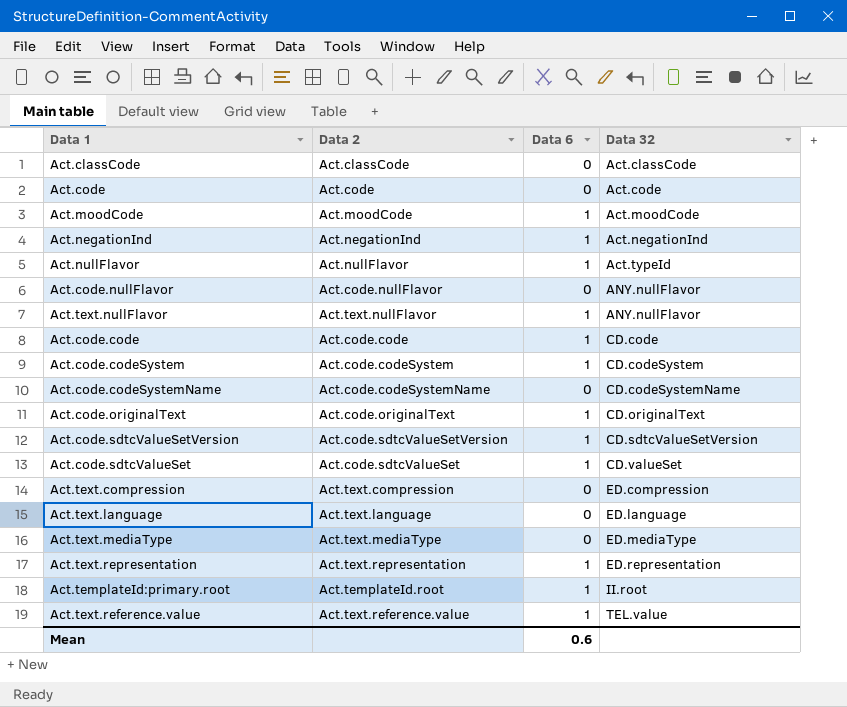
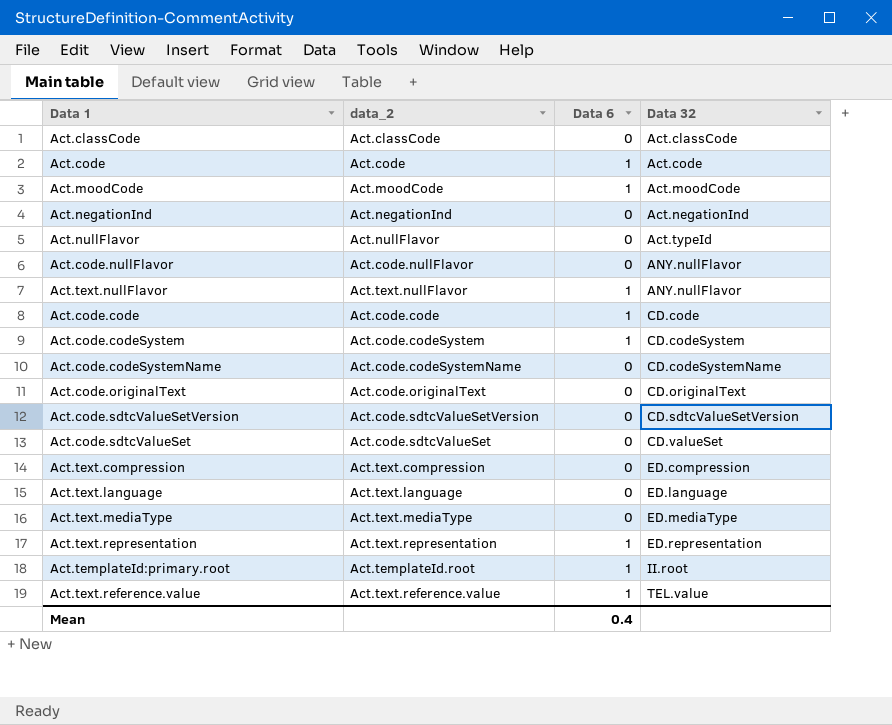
column name: Data 2 -> data_2
Act.code | Data 6: 0 -> 1
Act.negationInd | Data 6: 1 -> 0
Act.nullFlavor | Data 6: 1 -> 0
Act.code.originalText | Data 6: 1 -> 0
Act.code.sdtcValueSetVersion | Data 6: 1 -> 0
Act.code.sdtcValueSet | Data 6: 1 -> 0
Mean | Data 6: 0.6 -> 0.4

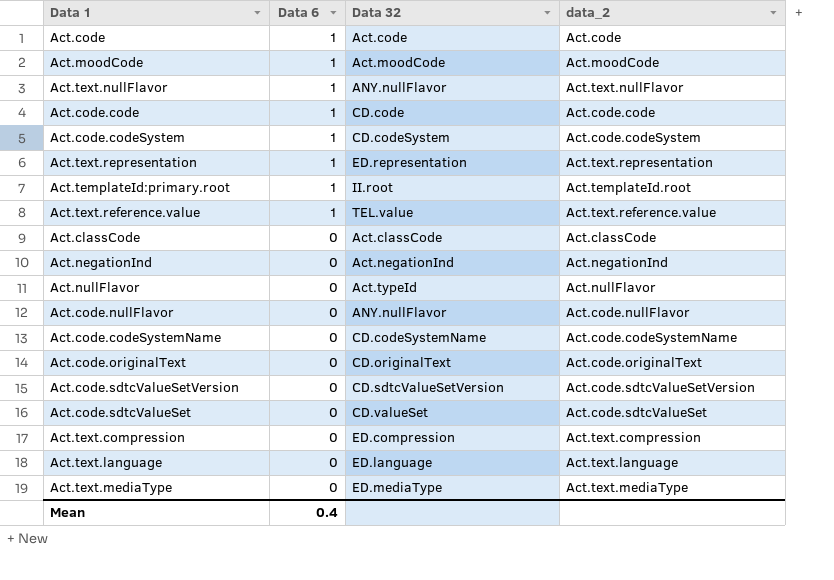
row order: Data 32 ascending -> Data 6 descending
column data_2 | position: 2 -> 4

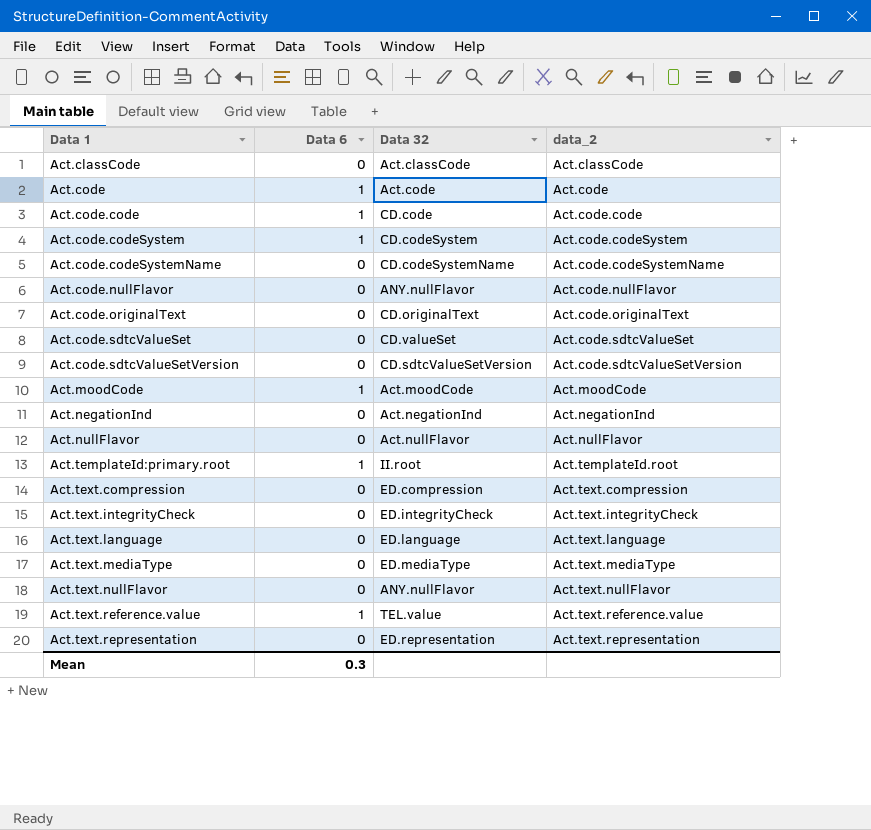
row order: Data 6 descending -> Data 1 ascending
Act.nullFlavor | Data 32: Act.typeId -> Act.nullFlavor
row Act.text.integrityCheck: none -> 0 | ED.integrityCheck | Act.text.integrityCheck
Act.text.nullFlavor | Data 6: 1 -> 0
Act.text.representation | Data 6: 1 -> 0
Mean | Data 6: 0.4 -> 0.3

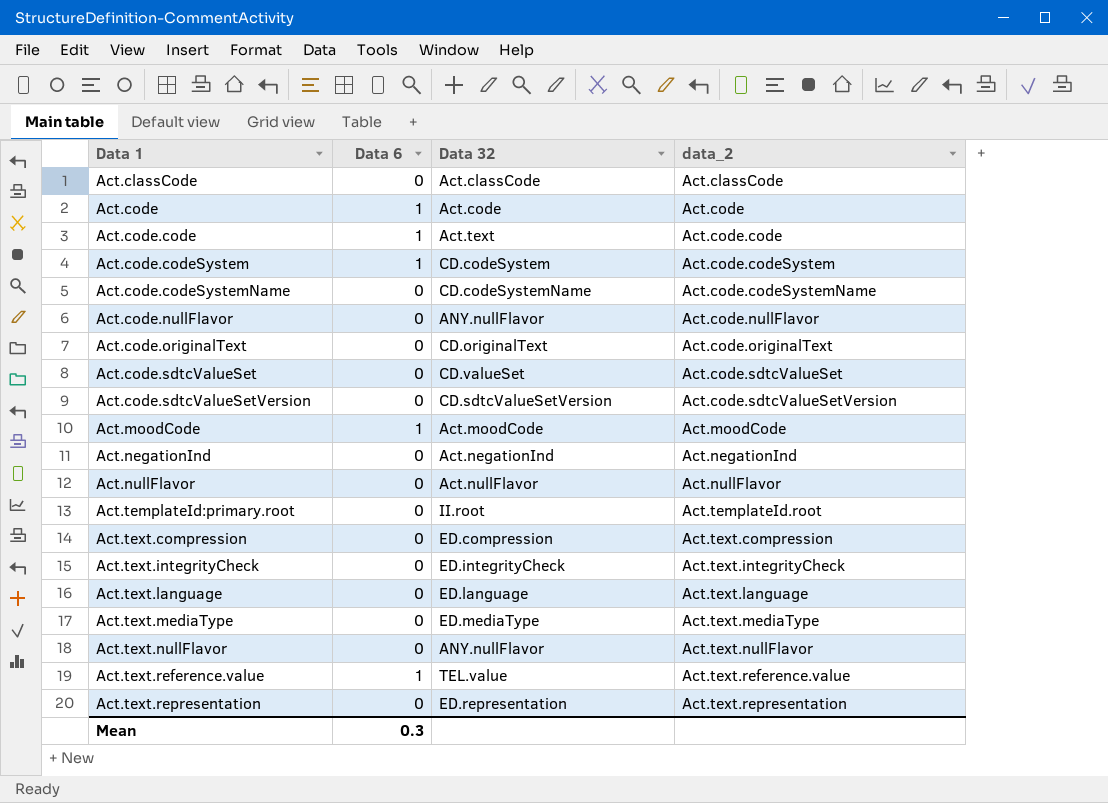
Act.code.code | Data 32: CD.code -> Act.text
Act.templateId:primary.root | Data 6: 1 -> 0

